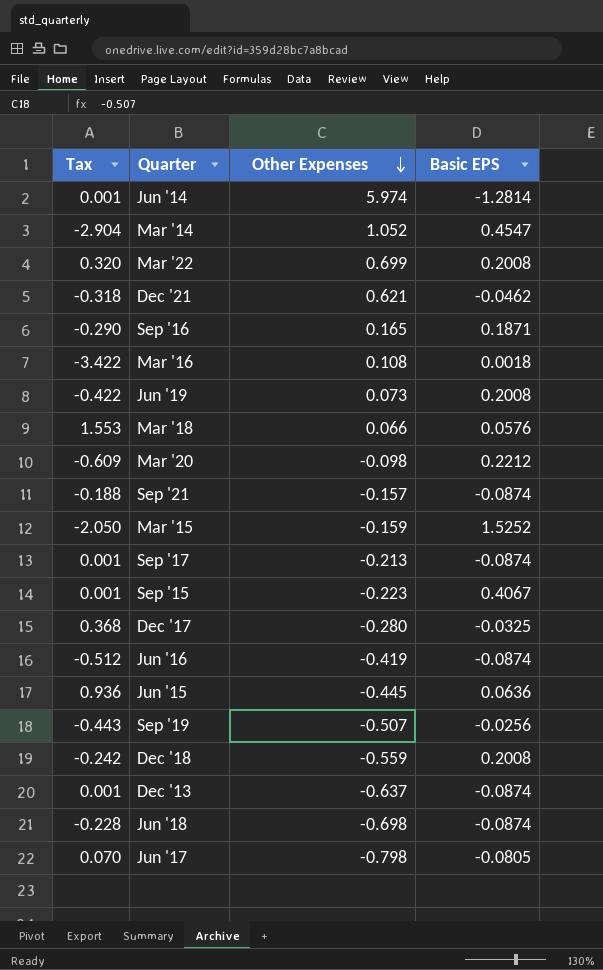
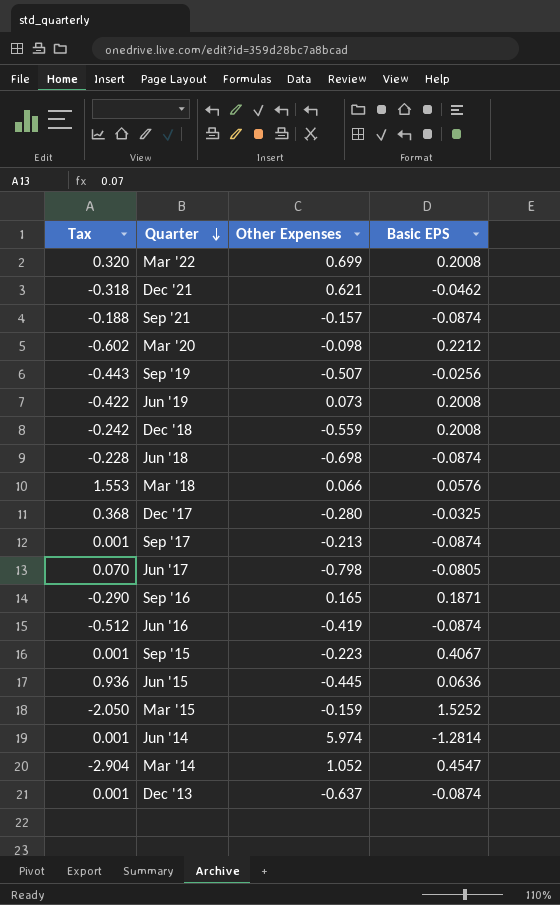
row order: Other Expenses descending -> Quarter descending
row Mar '16: -3.422 | 0.108 | 0.0018 -> none
Mar '20 | Tax: -0.609 -> -0.602

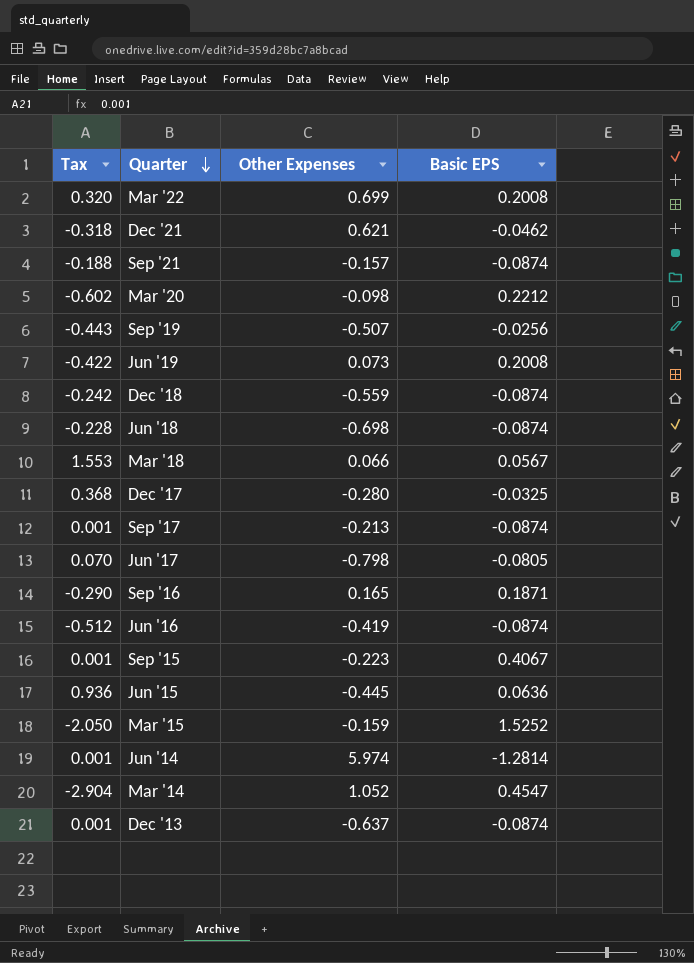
Dec '18 | Basic EPS: 0.2008 -> -0.0874
Mar '18 | Basic EPS: 0.0576 -> 0.0567

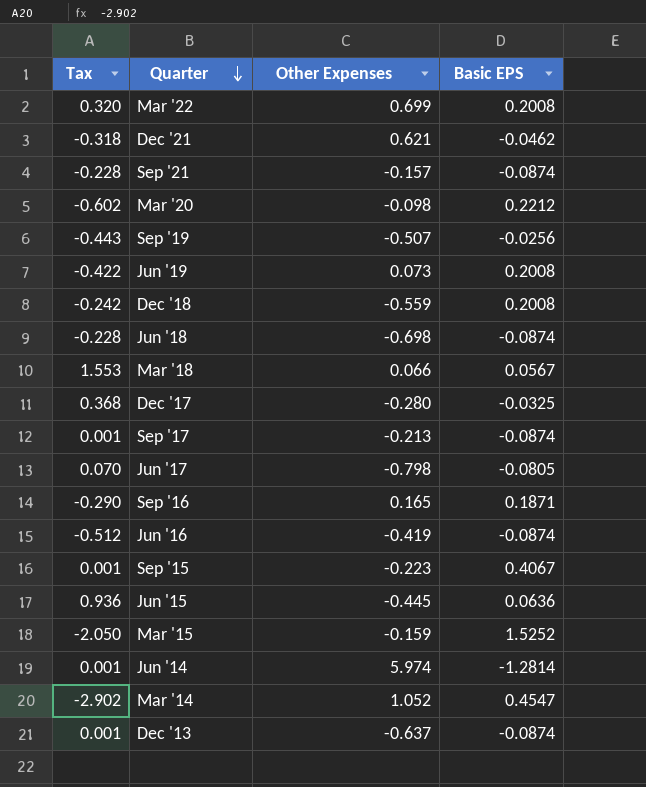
Sep '21 | Tax: -0.188 -> -0.228
Dec '18 | Basic EPS: -0.0874 -> 0.2008
Mar '14 | Tax: -2.904 -> -2.902

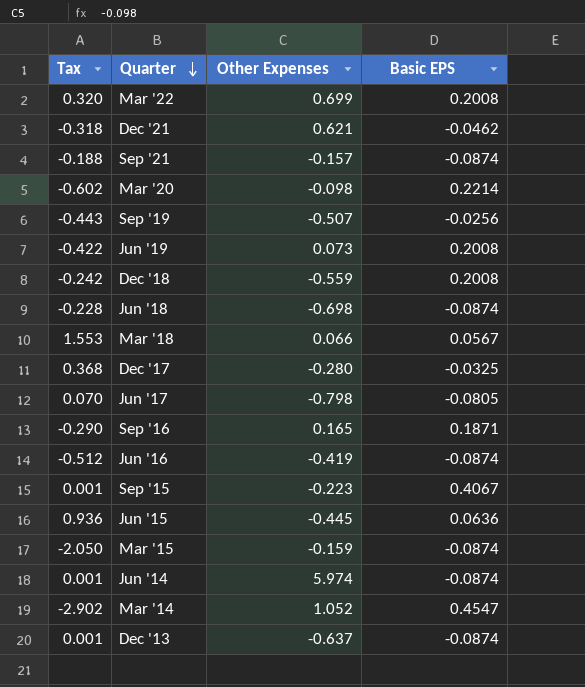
row Sep '17: 0.001 | -0.213 | -0.0874 -> none
Sep '21 | Tax: -0.228 -> -0.188
Mar '20 | Basic EPS: 0.2212 -> 0.2214
Mar '15 | Basic EPS: 1.5252 -> -0.0874
Jun '14 | Basic EPS: -1.2814 -> -0.0874

